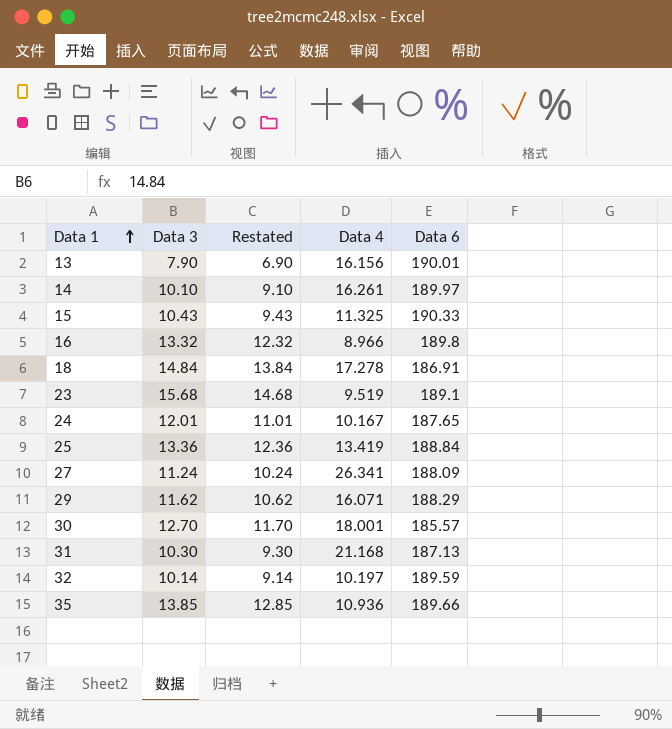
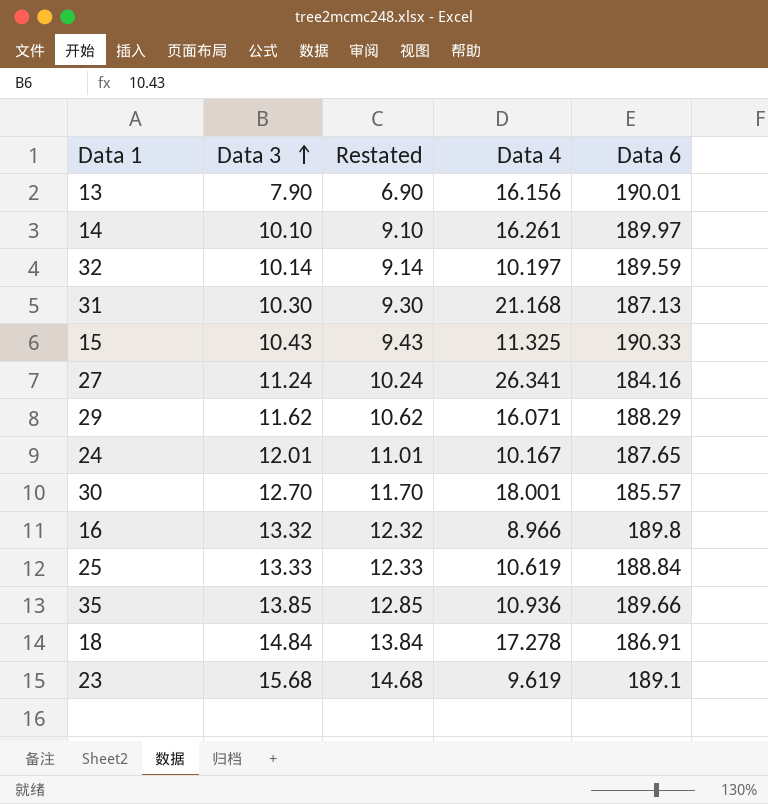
row order: Data 1 ascending -> Data 3 ascending
27 | Data 6: 188.09 -> 184.16
25 | Data 3: 13.36 -> 13.33
25 | Restated: 12.36 -> 12.33
25 | Data 4: 13.419 -> 10.619
23 | Data 4: 9.519 -> 9.619

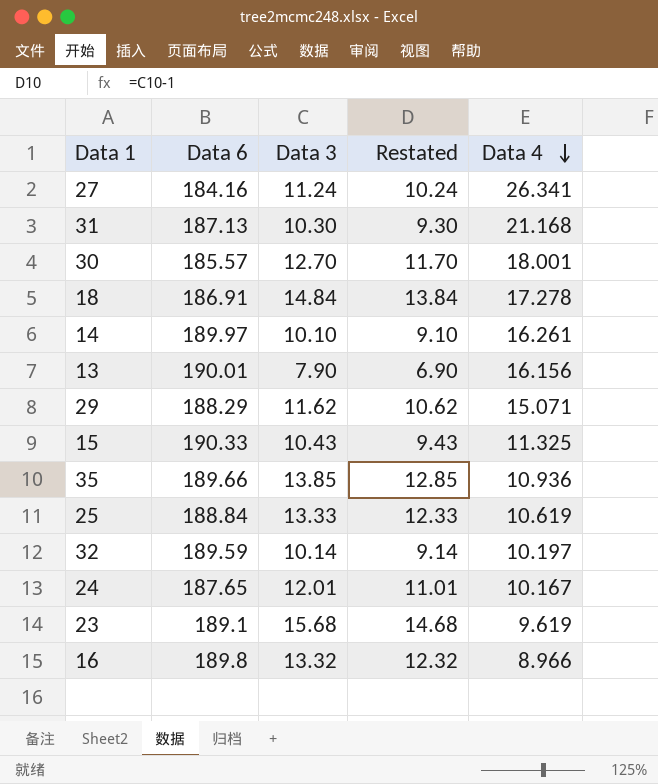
row order: Data 3 ascending -> Data 4 descending
column Data 6 | position: 5 -> 2
29 | Data 4: 16.071 -> 15.071

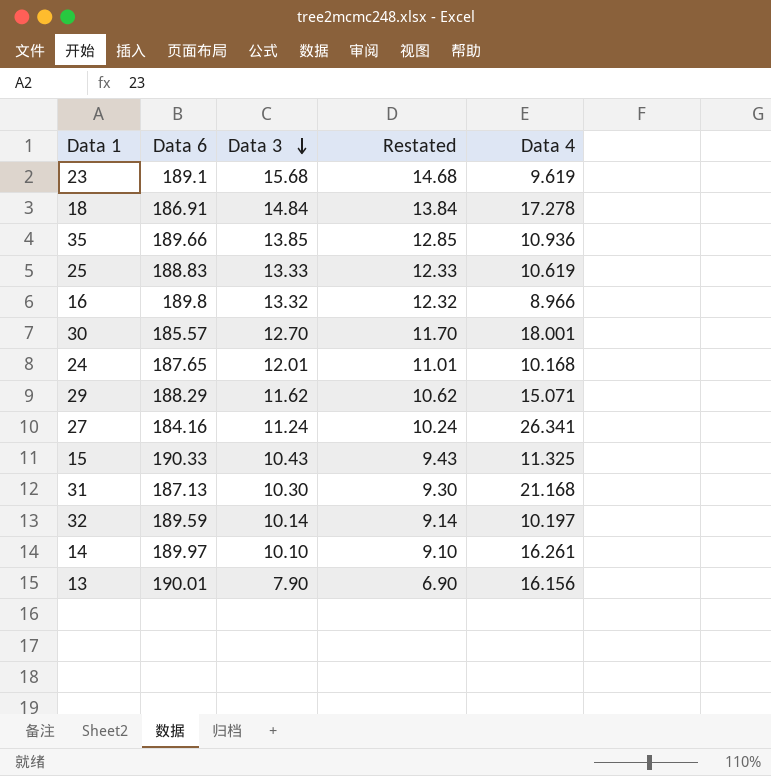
row order: Data 4 descending -> Data 3 descending
25 | Data 6: 188.84 -> 188.83
24 | Data 4: 10.167 -> 10.168

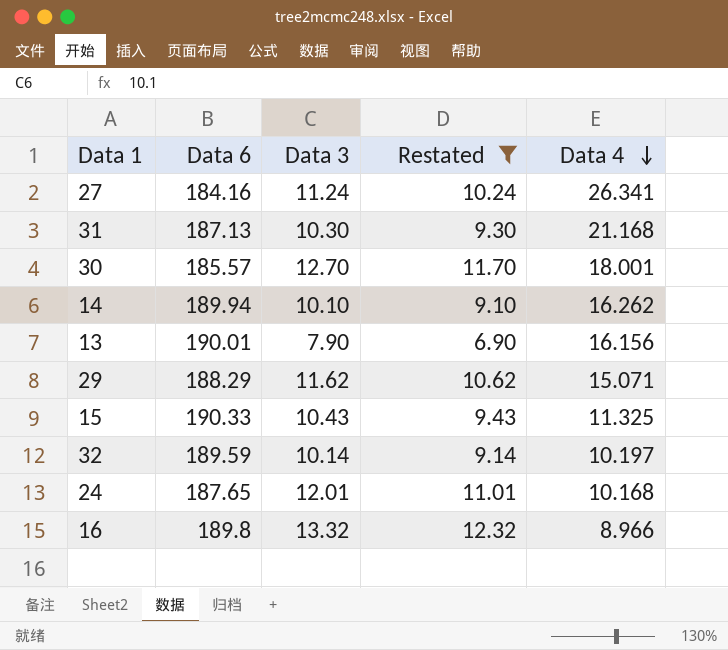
filter: none -> Restated <= 12.32
row order: Data 3 descending -> Data 4 descending
14 | Data 6: 189.97 -> 189.94
14 | Data 4: 16.261 -> 16.262

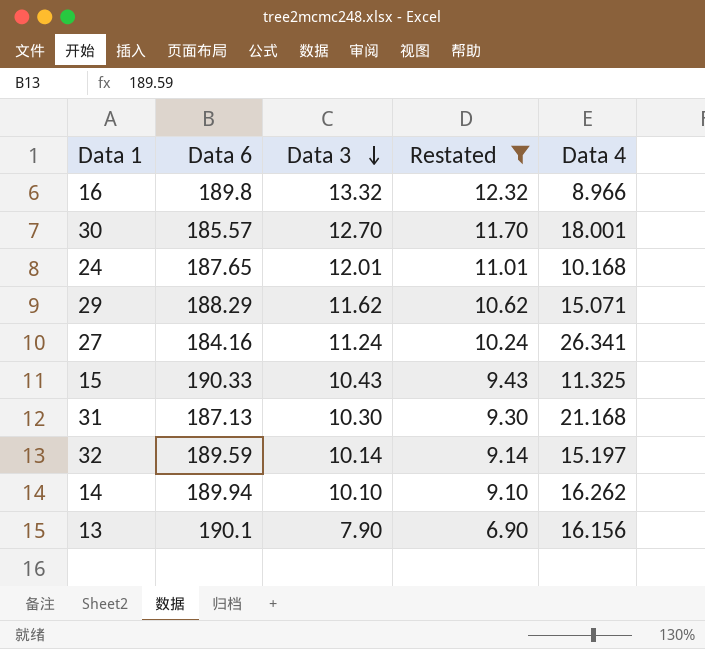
row order: Data 4 descending -> Data 3 descending
32 | Data 4: 10.197 -> 15.197
13 | Data 6: 190.01 -> 190.1

